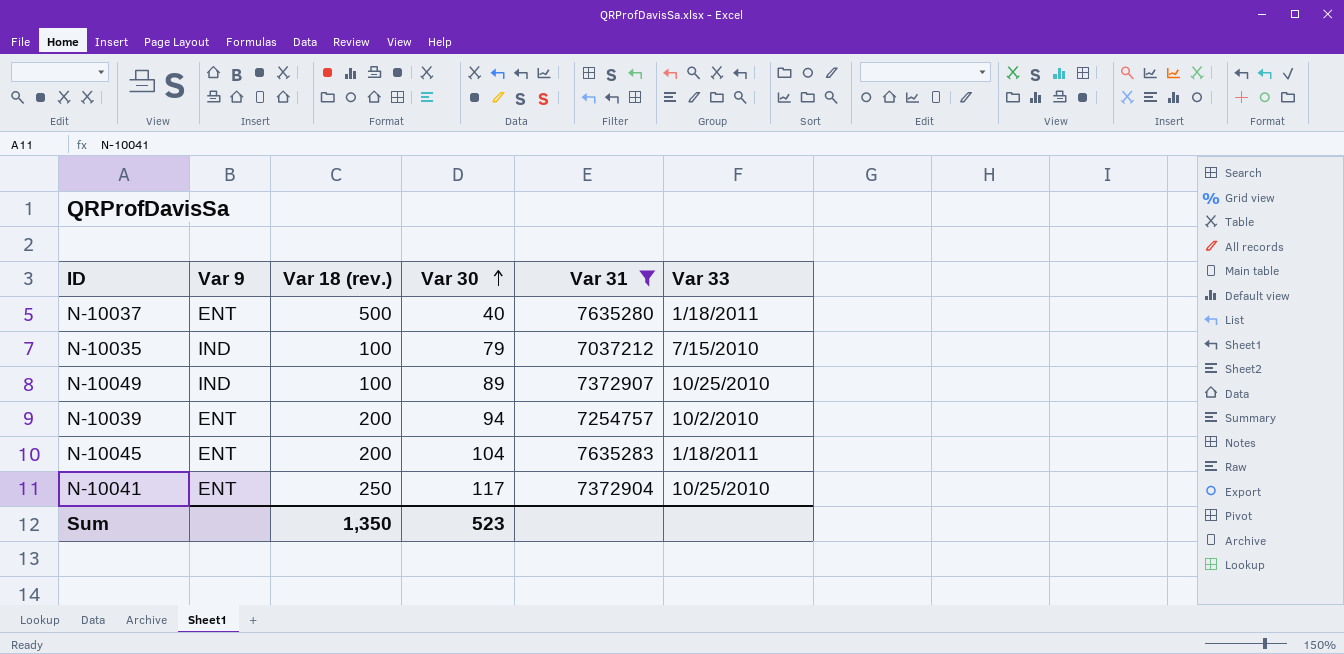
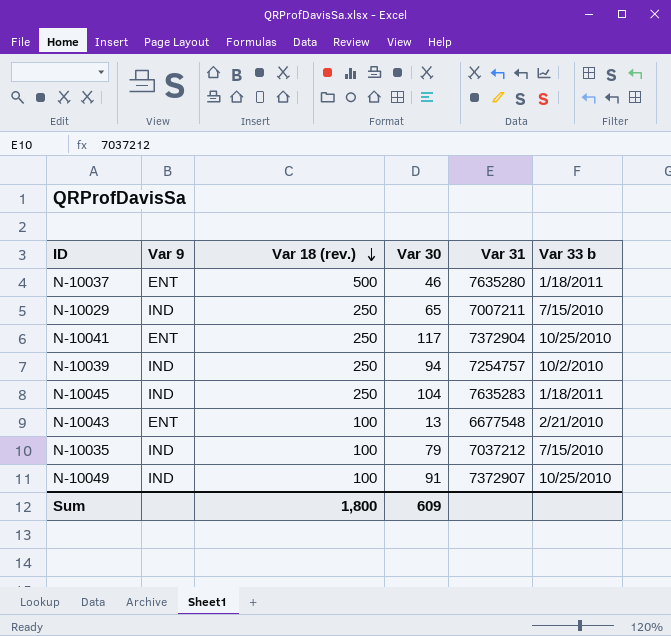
filter: Var 31 >= 7037212 -> none
row order: Var 30 ascending -> Var 18 (rev.) descending
column name: Var 33 -> Var 33 b
N-10037 | Var 30: 40 -> 46
N-10039 | Var 9: ENT -> IND
N-10039 | Var 18 (rev.): 200 -> 250
N-10045 | Var 9: ENT -> IND
N-10045 | Var 18 (rev.): 200 -> 250
N-10049 | Var 30: 89 -> 91
Sum | Var 18 (rev.): 1,350 -> 1,800
Sum | Var 30: 523 -> 609

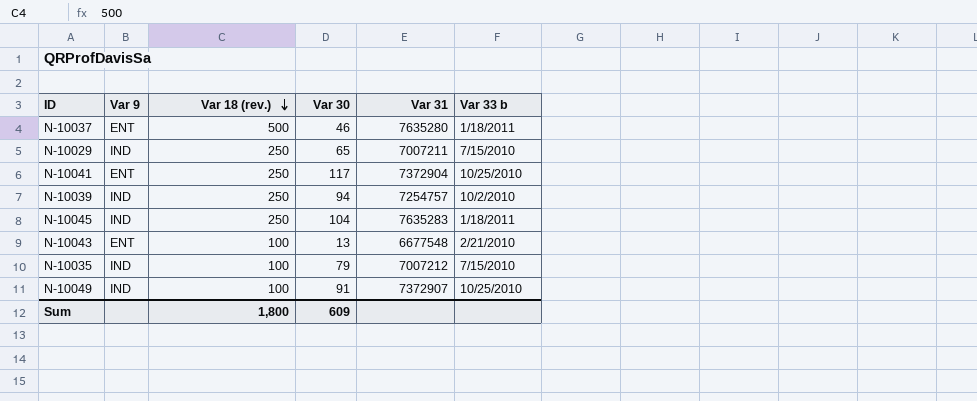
N-10035 | Var 31: 7037212 -> 7007212

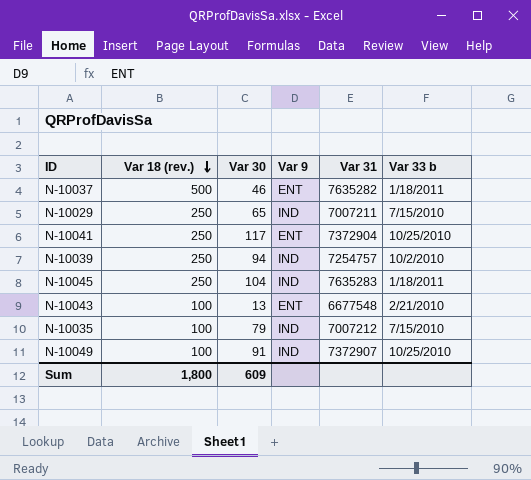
column Var 9 | position: 2 -> 4
N-10037 | Var 31: 7635280 -> 7635282

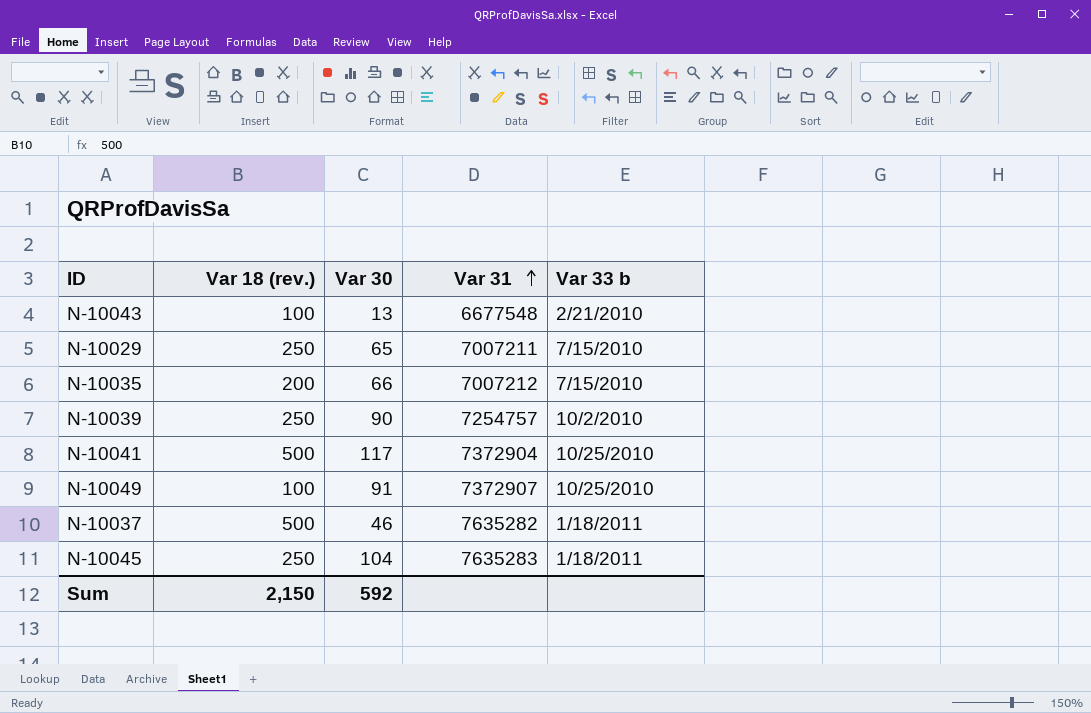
row order: Var 18 (rev.) descending -> Var 31 ascending
column Var 9 | position: 4 -> none
N-10035 | Var 18 (rev.): 100 -> 200
N-10035 | Var 30: 79 -> 66
N-10039 | Var 30: 94 -> 90
N-10041 | Var 18 (rev.): 250 -> 500
Sum | Var 18 (rev.): 1,800 -> 2,150
Sum | Var 30: 609 -> 592

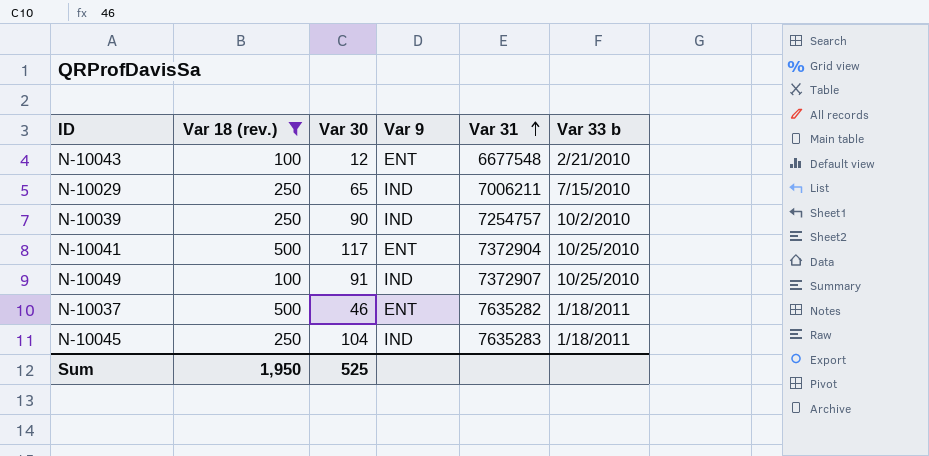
filter: none -> Var 18 (rev.) != 200
column Var 9 | position: none -> 4
N-10043 | Var 30: 13 -> 12
N-10029 | Var 31: 7007211 -> 7006211
Sum | Var 18 (rev.): 2,150 -> 1,950
Sum | Var 30: 592 -> 525

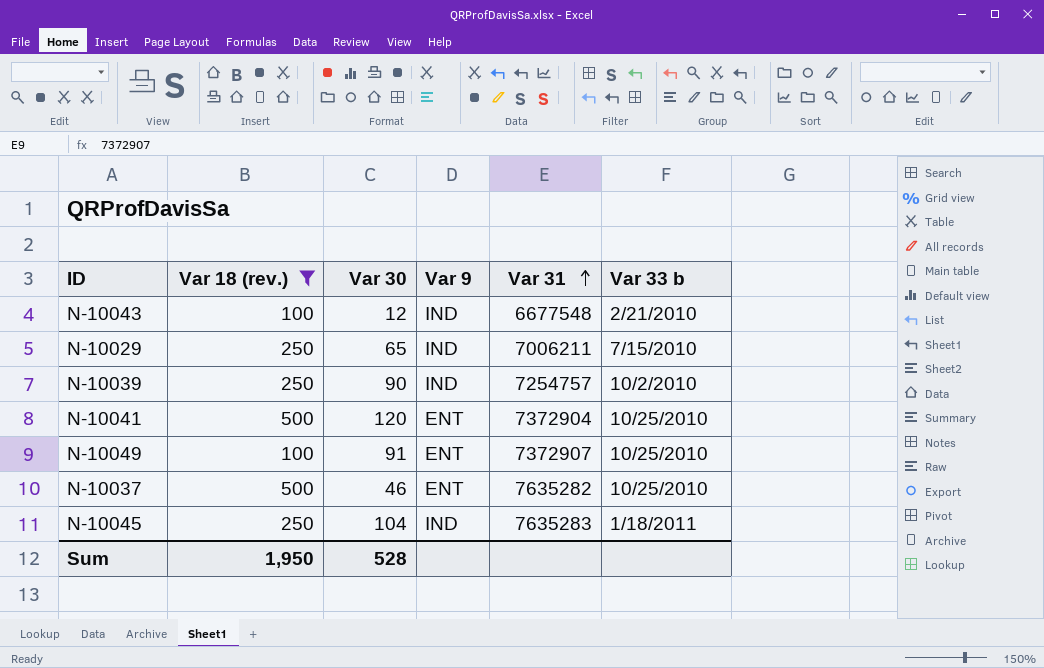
N-10043 | Var 9: ENT -> IND
N-10041 | Var 30: 117 -> 120
N-10049 | Var 9: IND -> ENT
N-10037 | Var 33 b: 1/18/2011 -> 10/25/2010
Sum | Var 30: 525 -> 528

